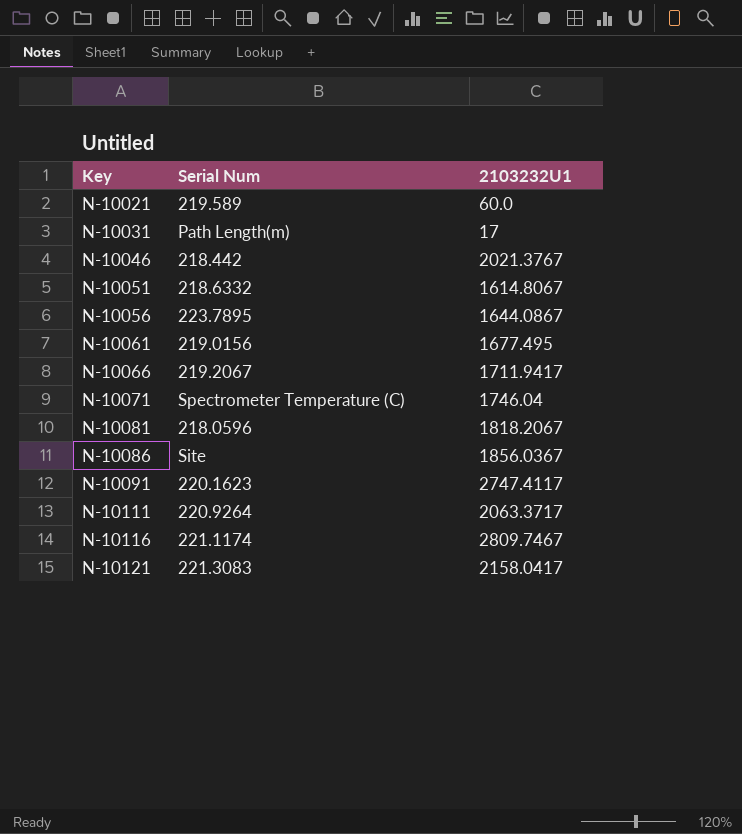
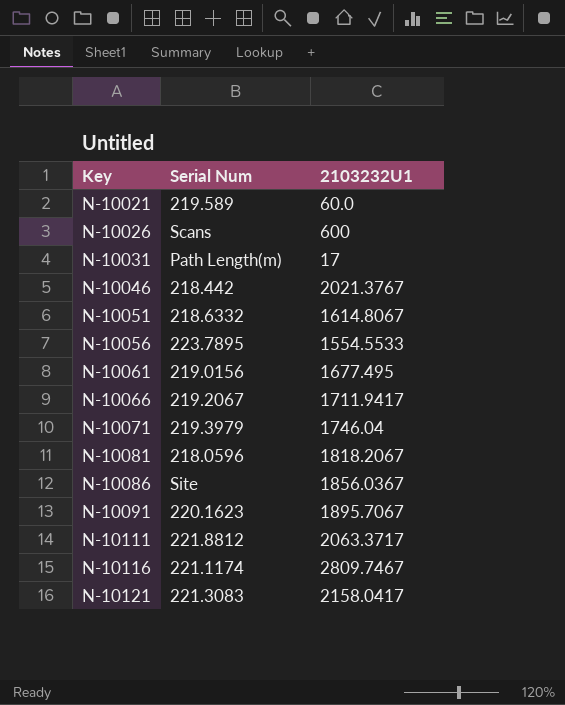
row N-10026: none -> Scans | 600
N-10056 | 2103232U1: 1644.0867 -> 1554.5533
N-10071 | Serial Num: Spectrometer Temperature (C) -> 219.3979
N-10091 | 2103232U1: 2747.4117 -> 1895.7067
N-10111 | Serial Num: 220.9264 -> 221.8812

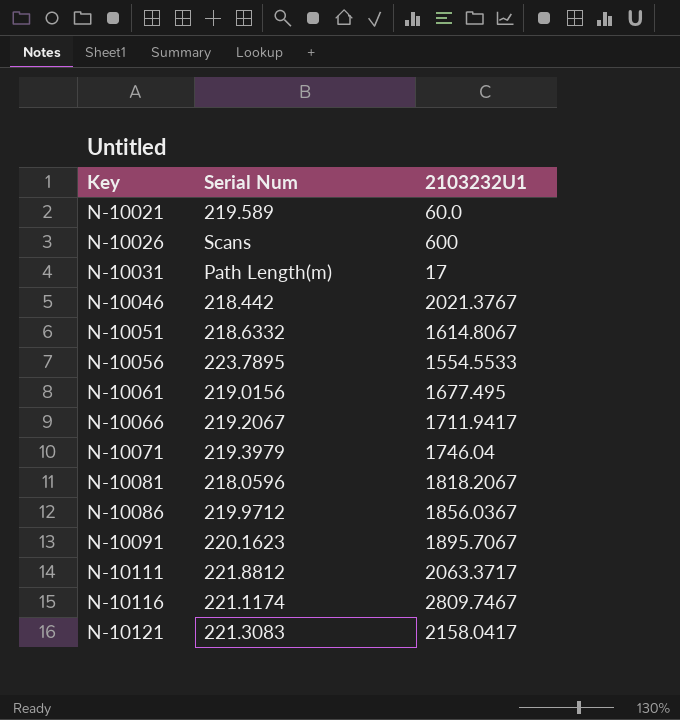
N-10086 | Serial Num: Site -> 219.9712

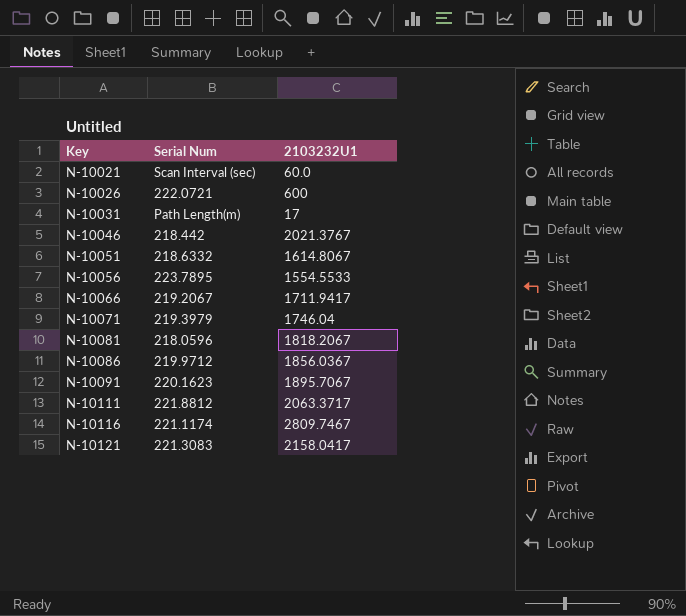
row N-10061: 219.0156 | 1677.495 -> none
N-10021 | Serial Num: 219.589 -> Scan Interval (sec)
N-10026 | Serial Num: Scans -> 222.0721

